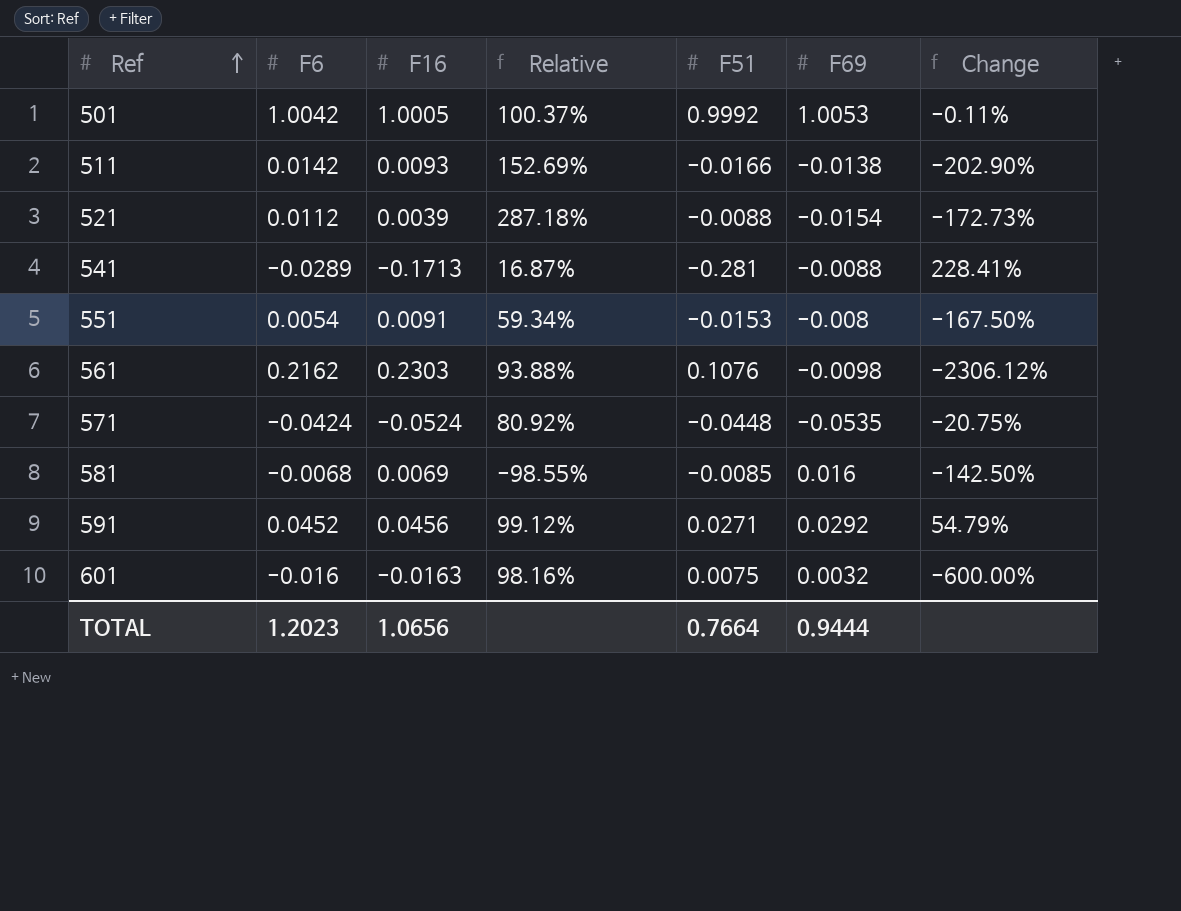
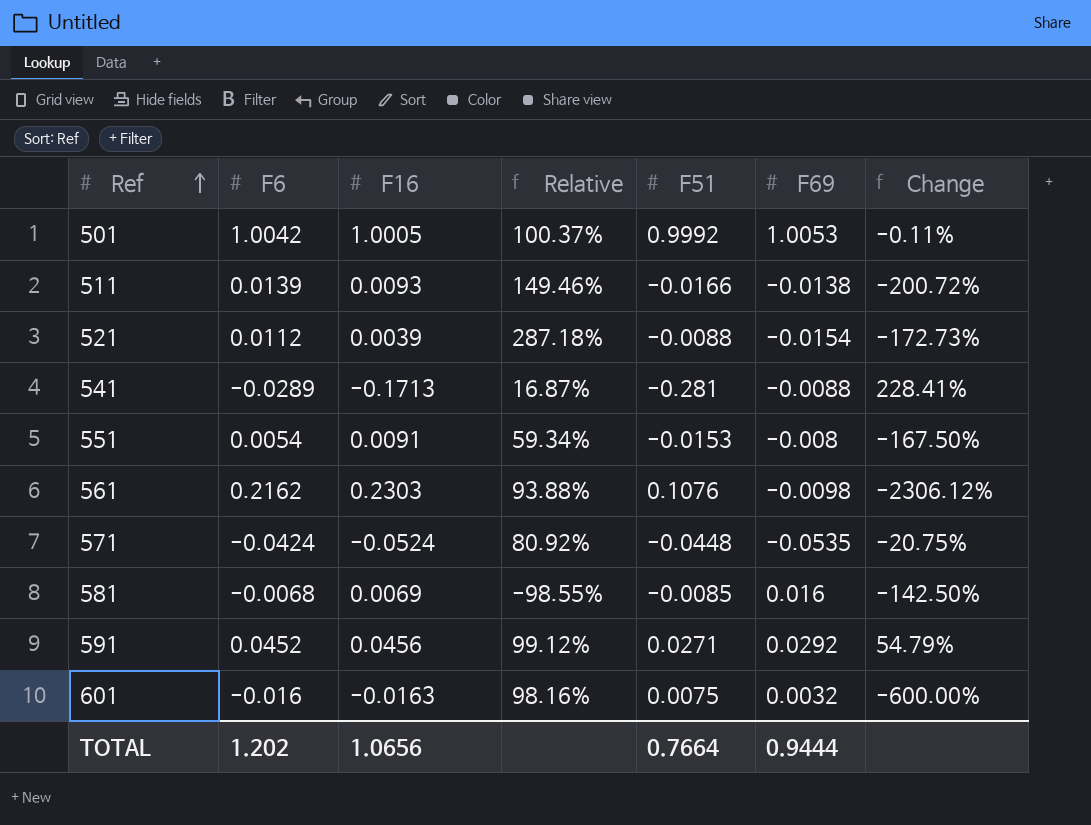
511 | F6: 0.0142 -> 0.0139
511 | Relative: 152.69% -> 149.46%
511 | Change: -202.90% -> -200.72%
TOTAL | F6: 1.2023 -> 1.202

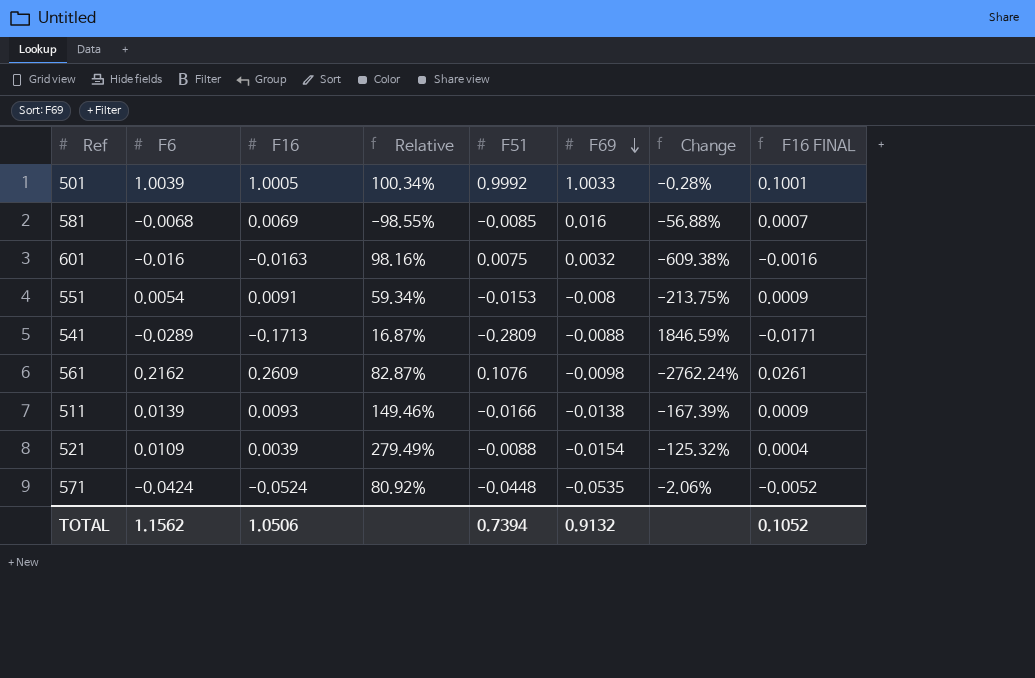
row order: Ref ascending -> F69 descending
column Change | formula: ([F6] - [F69]) / [F69] -> ([F16] - [F69]) / [F69]
column F16 FINAL | formula: none -> [F16] * 0.1
row 591: 0.0452 | 0.0456 | 99.12% | 0.0271 | 0.0292 | 54.79% -> none
501 | F6: 1.0042 -> 1.0039
501 | Relative: 100.37% -> 100.34%
501 | F69: 1.0053 -> 1.0033
541 | F51: -0.281 -> -0.2809
561 | F16: 0.2303 -> 0.2609
561 | Relative: 93.88% -> 82.87%
521 | F6: 0.0112 -> 0.0109
521 | Relative: 287.18% -> 279.49%
TOTAL | F6: 1.202 -> 1.1562
TOTAL | F16: 1.0656 -> 1.0506
TOTAL | F51: 0.7664 -> 0.7394
TOTAL | F69: 0.9444 -> 0.9132

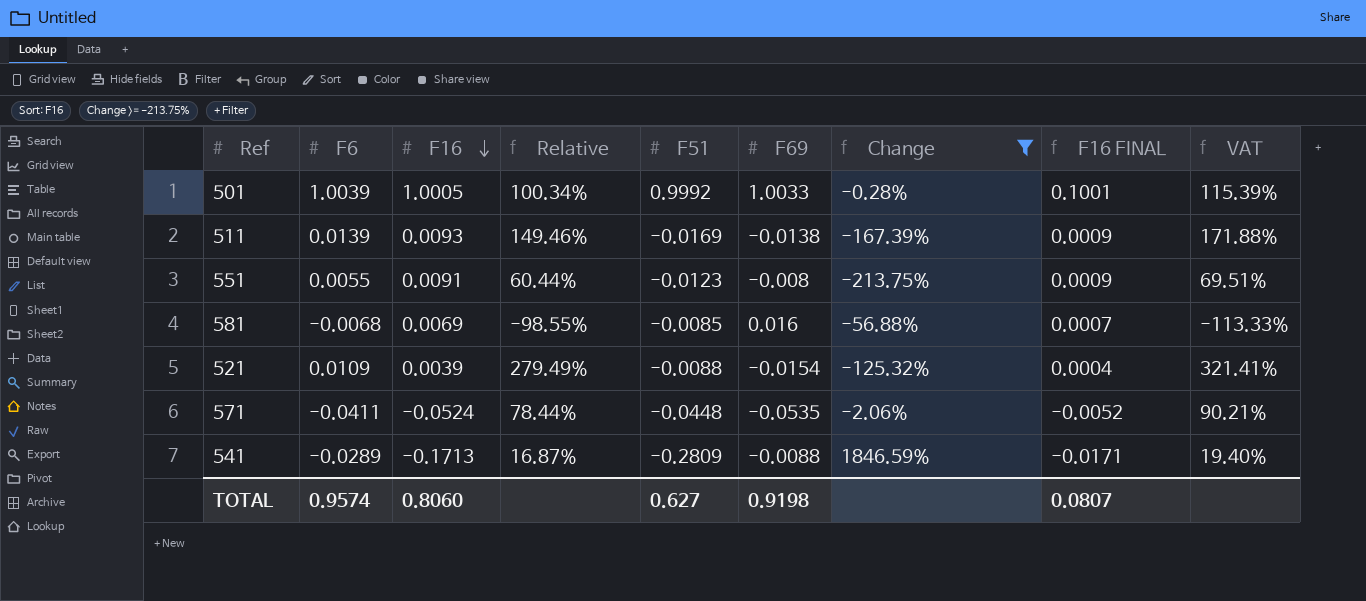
filter: none -> Change >= -213.75%
row order: F69 descending -> F16 descending
column VAT | formula: none -> [Relative] * 1.15
511 | F51: -0.0166 -> -0.0169
551 | F6: 0.0054 -> 0.0055
551 | Relative: 59.34% -> 60.44%
551 | F51: -0.0153 -> -0.0123
571 | F6: -0.0424 -> -0.0411
571 | Relative: 80.92% -> 78.44%
TOTAL | F6: 1.1562 -> 0.9574
TOTAL | F16: 1.0506 -> 0.8060
TOTAL | F51: 0.7394 -> 0.627
TOTAL | F69: 0.9132 -> 0.9198
TOTAL | F16 FINAL: 0.1052 -> 0.0807

